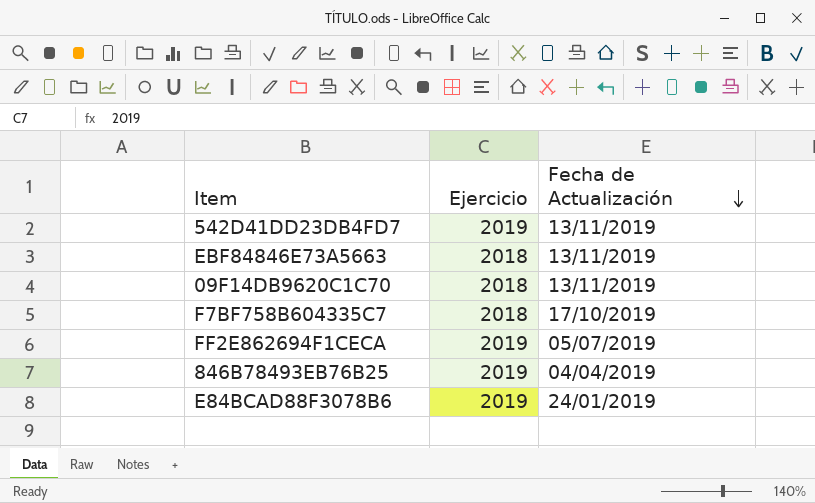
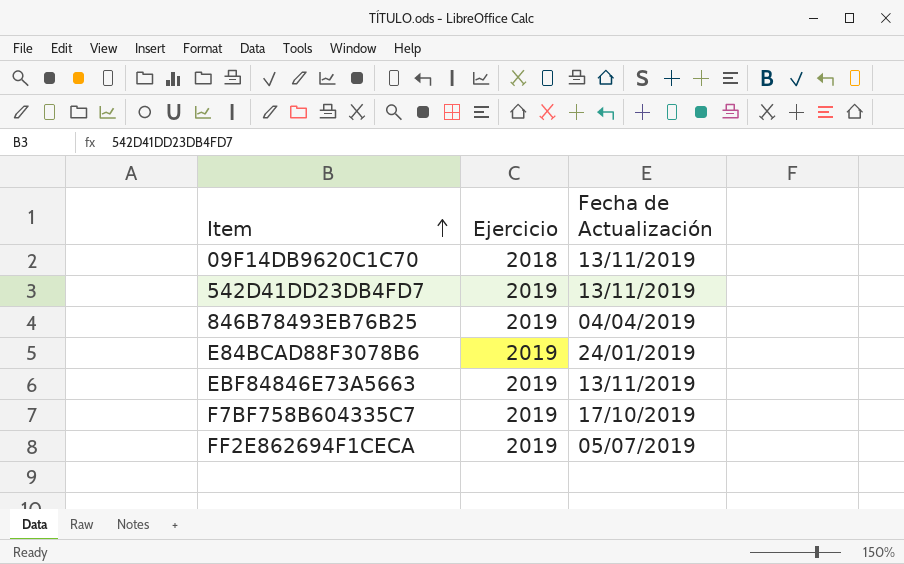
row order: Fecha de Actualización descending -> Item ascending
EBF84846E73A5663 | Ejercicio: 2018 -> 2019
F7BF758B604335C7 | Ejercicio: 2018 -> 2019

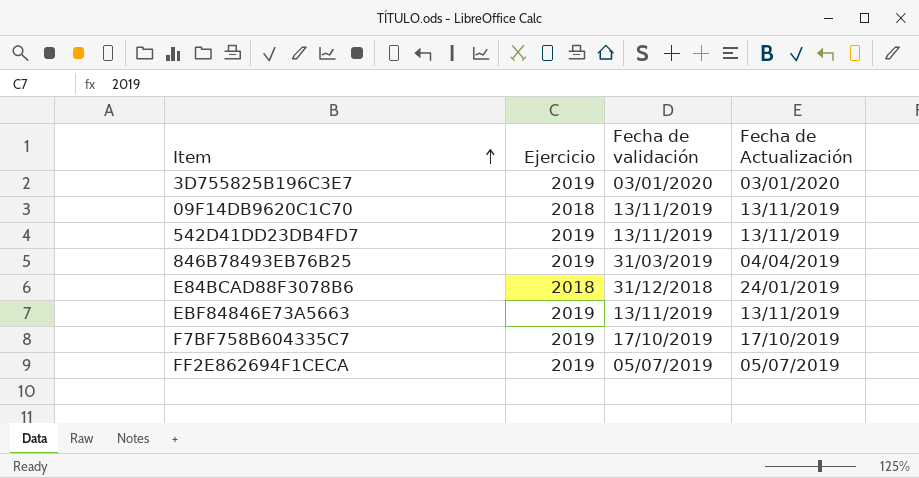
column Fecha de validación | position: none -> 3
row 3D755825B196C3E7: none -> 2019 | 03/01/2020 | 03/01/2020
E84BCAD88F3078B6 | Ejercicio: 2019 -> 2018

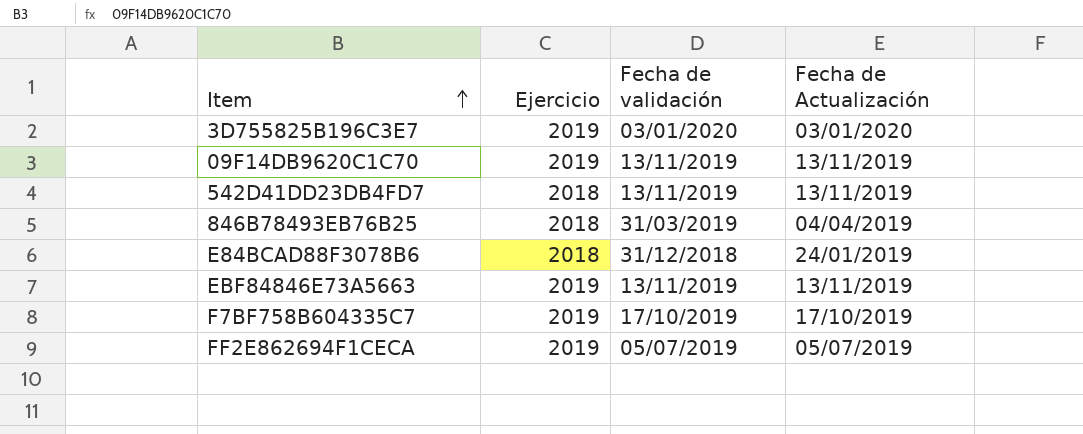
09F14DB9620C1C70 | Ejercicio: 2018 -> 2019
542D41DD23DB4FD7 | Ejercicio: 2019 -> 2018
846B78493EB76B25 | Ejercicio: 2019 -> 2018

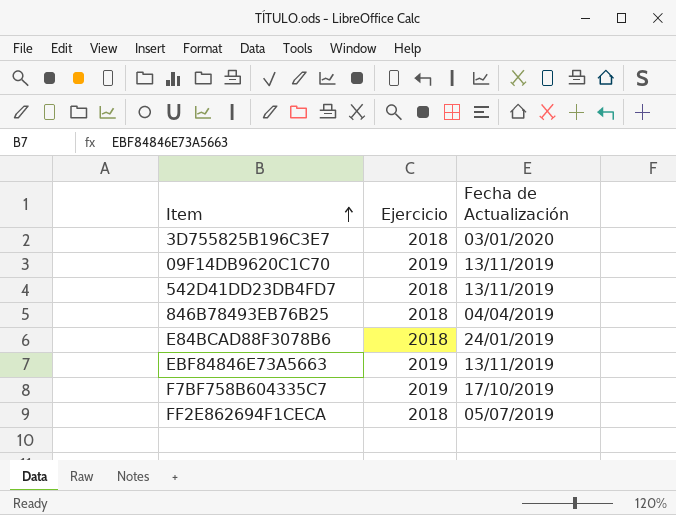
column Fecha de validación | position: 3 -> none
3D755825B196C3E7 | Ejercicio: 2019 -> 2018
FF2E862694F1CECA | Ejercicio: 2019 -> 2018

